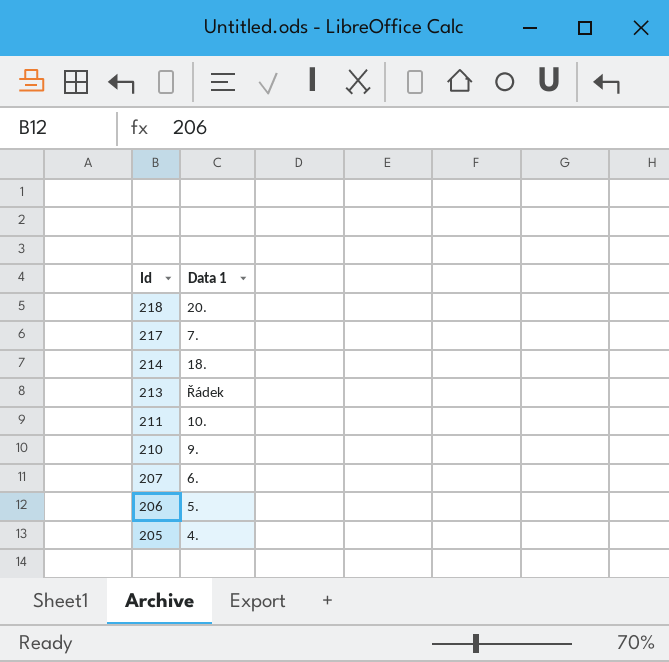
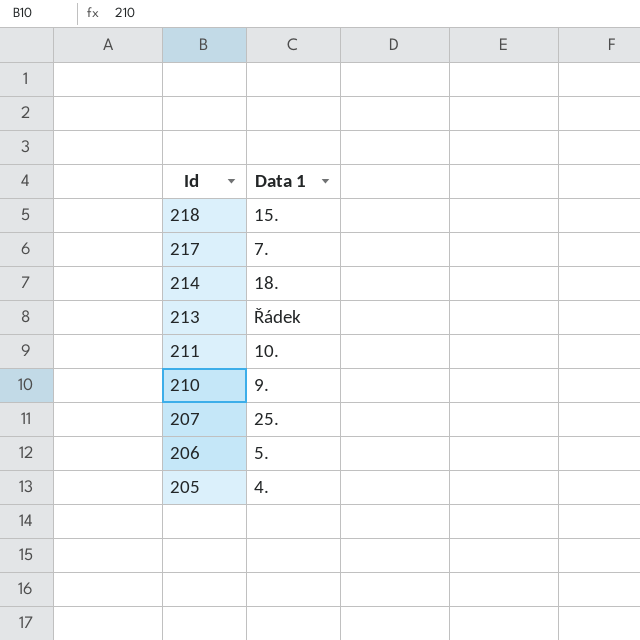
218 | Data 1: 20. -> 15.
207 | Data 1: 6. -> 25.

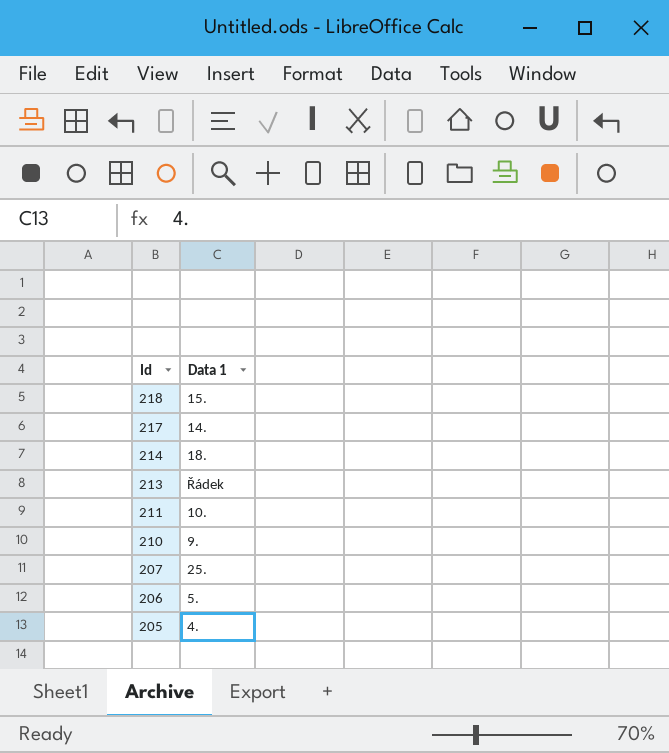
217 | Data 1: 7. -> 14.

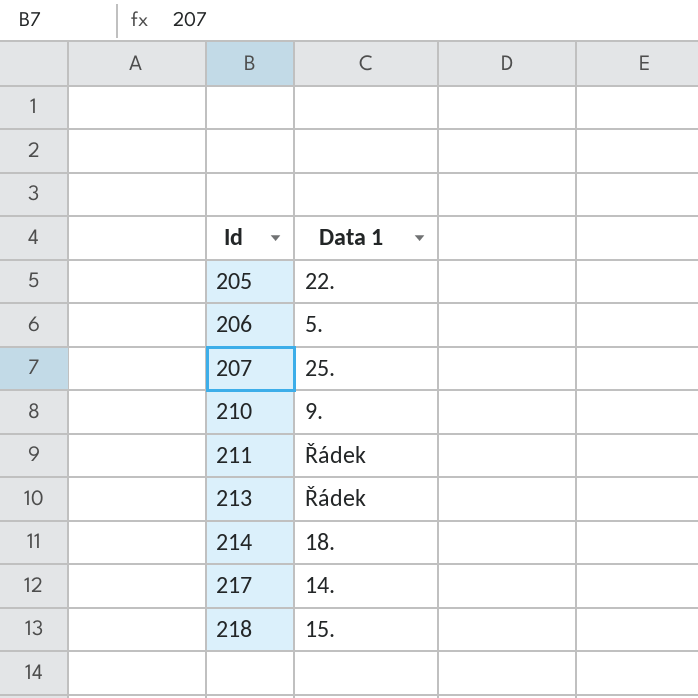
row order: Id descending -> Id ascending
205 | Data 1: 4. -> 22.
211 | Data 1: 10. -> Řádek

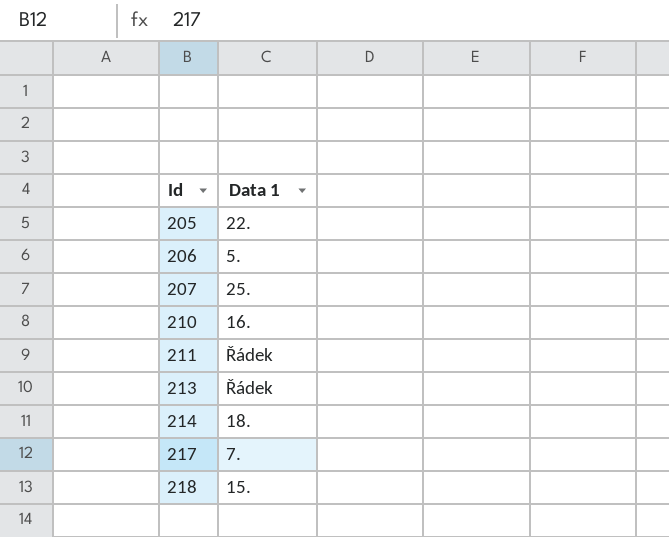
210 | Data 1: 9. -> 16.
217 | Data 1: 14. -> 7.

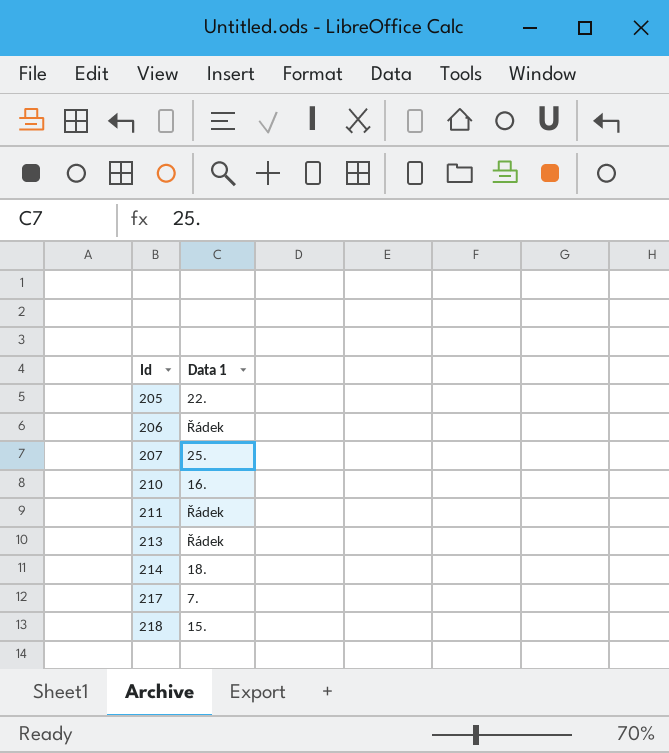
206 | Data 1: 5. -> Řádek

